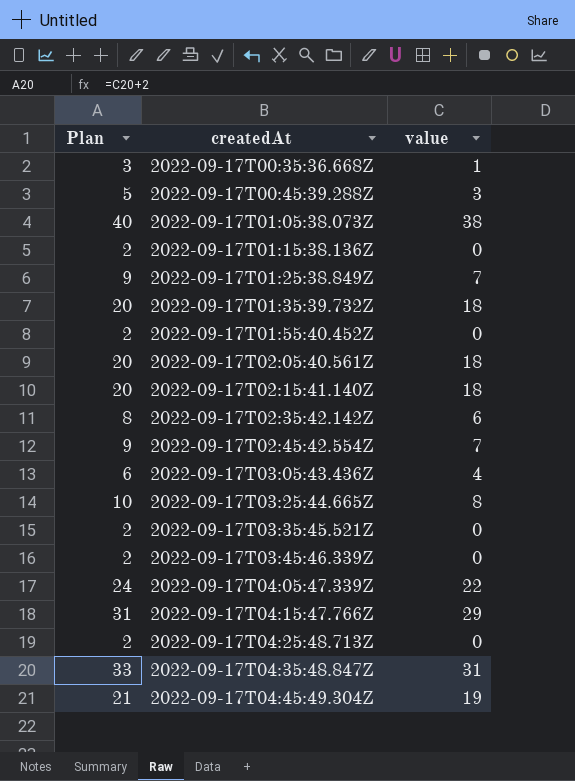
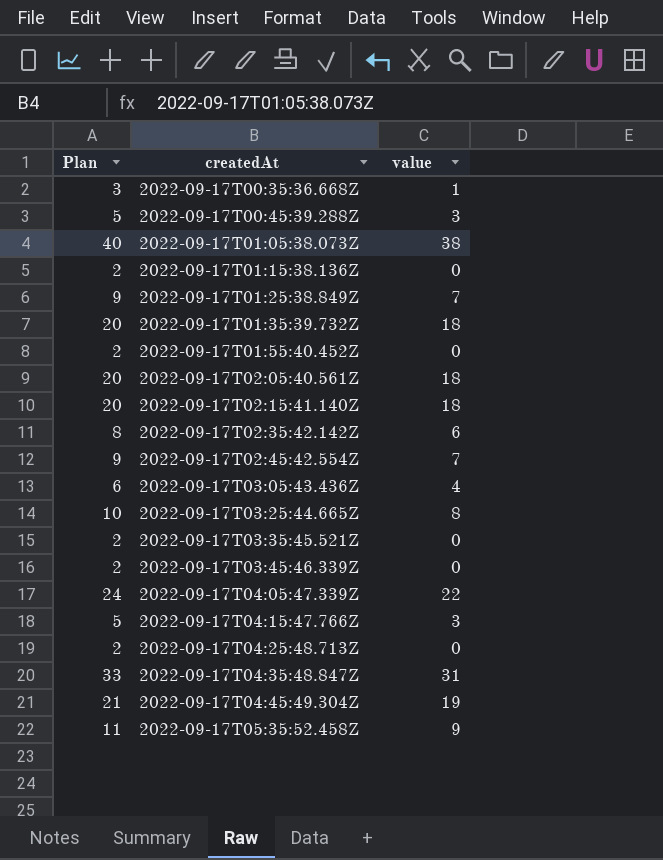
2022-09-17T04:15:47.766Z | Plan: 31 -> 5
2022-09-17T04:15:47.766Z | value: 29 -> 3
row 2022-09-17T05:35:52.458Z: none -> 11 | 9

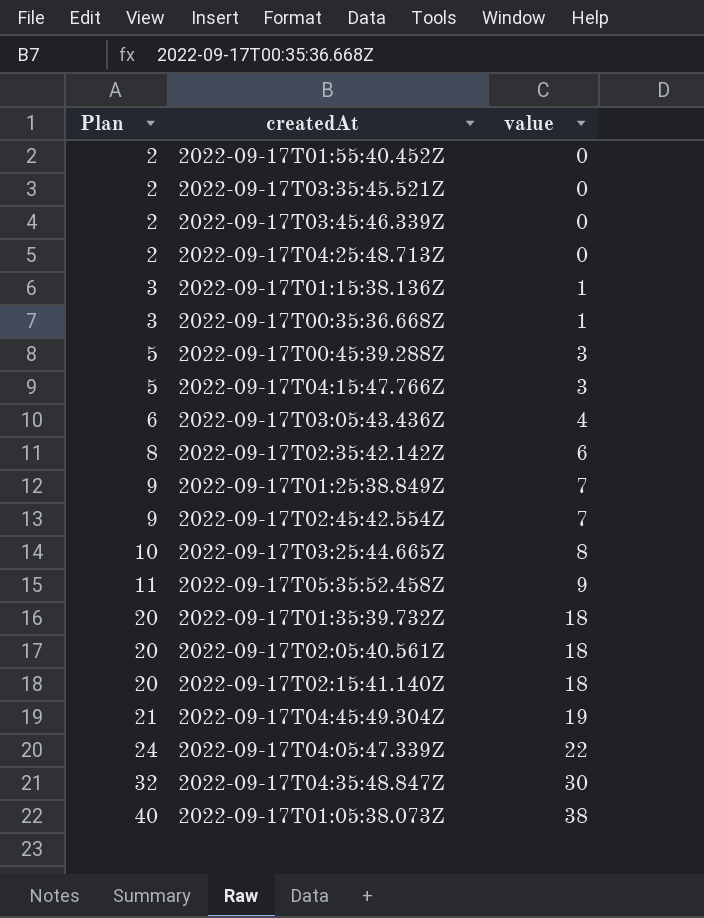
row order: createdAt ascending -> Plan ascending
2022-09-17T01:15:38.136Z | Plan: 2 -> 3
2022-09-17T01:15:38.136Z | value: 0 -> 1
2022-09-17T04:35:48.847Z | Plan: 33 -> 32
2022-09-17T04:35:48.847Z | value: 31 -> 30

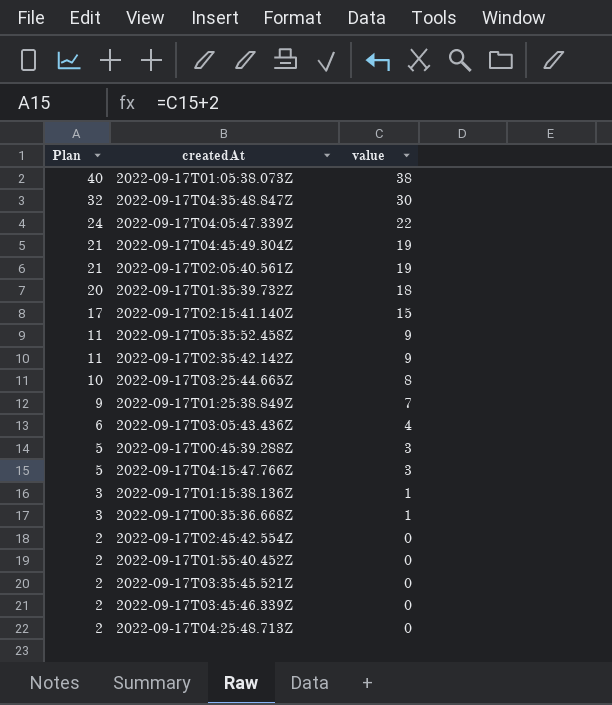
row order: Plan ascending -> Plan descending
2022-09-17T02:05:40.561Z | Plan: 20 -> 21
2022-09-17T02:05:40.561Z | value: 18 -> 19
2022-09-17T02:15:41.140Z | Plan: 20 -> 17
2022-09-17T02:15:41.140Z | value: 18 -> 15
2022-09-17T02:35:42.142Z | Plan: 8 -> 11
2022-09-17T02:35:42.142Z | value: 6 -> 9
2022-09-17T02:45:42.554Z | Plan: 9 -> 2
2022-09-17T02:45:42.554Z | value: 7 -> 0

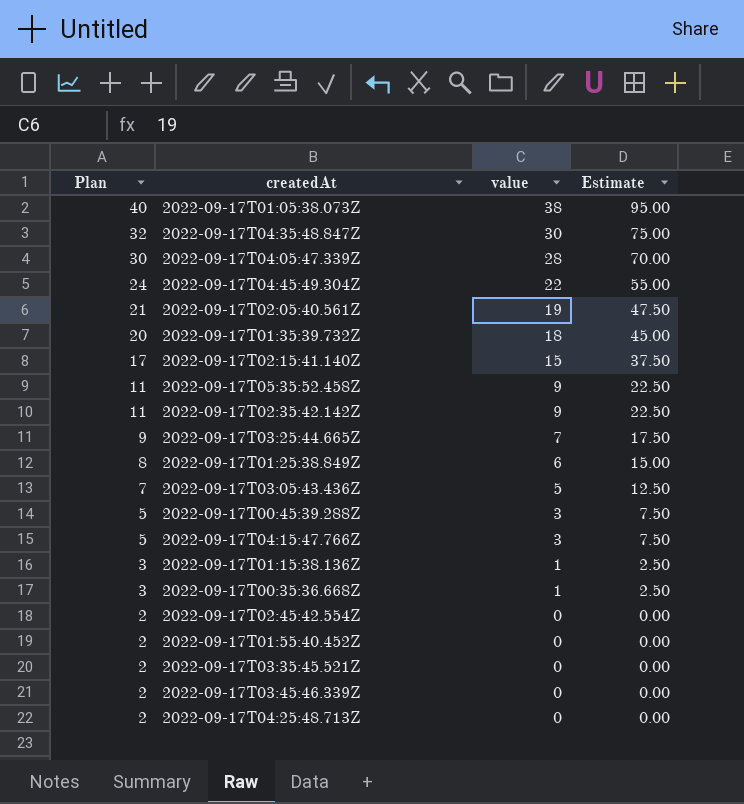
column Estimate | formula: none -> [value] * 2.5
2022-09-17T04:05:47.339Z | Plan: 24 -> 30
2022-09-17T04:05:47.339Z | value: 22 -> 28
2022-09-17T04:45:49.304Z | Plan: 21 -> 24
2022-09-17T04:45:49.304Z | value: 19 -> 22
2022-09-17T03:25:44.665Z | Plan: 10 -> 9
2022-09-17T03:25:44.665Z | value: 8 -> 7
2022-09-17T01:25:38.849Z | Plan: 9 -> 8
2022-09-17T01:25:38.849Z | value: 7 -> 6
2022-09-17T03:05:43.436Z | Plan: 6 -> 7
2022-09-17T03:05:43.436Z | value: 4 -> 5

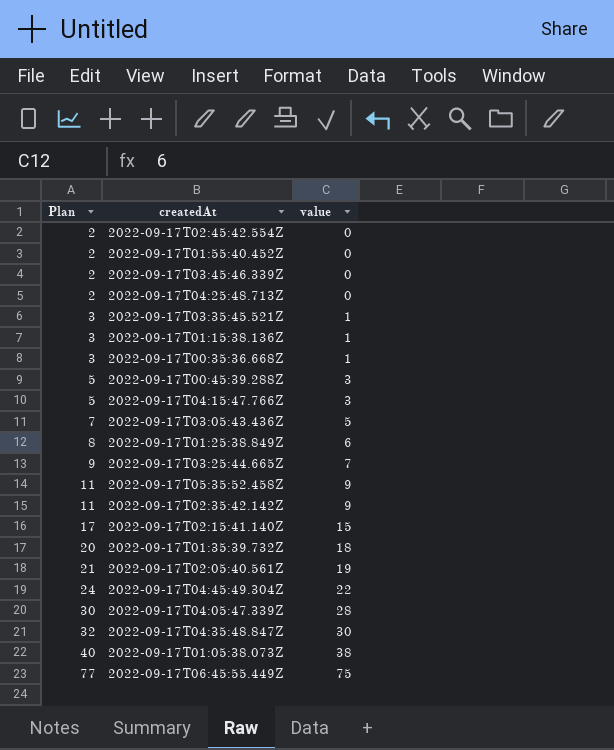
row order: Plan descending -> Plan ascending
column Estimate | formula: [value] * 2.5 -> none
2022-09-17T03:35:45.521Z | Plan: 2 -> 3
2022-09-17T03:35:45.521Z | value: 0 -> 1
row 2022-09-17T06:45:55.449Z: none -> 77 | 75

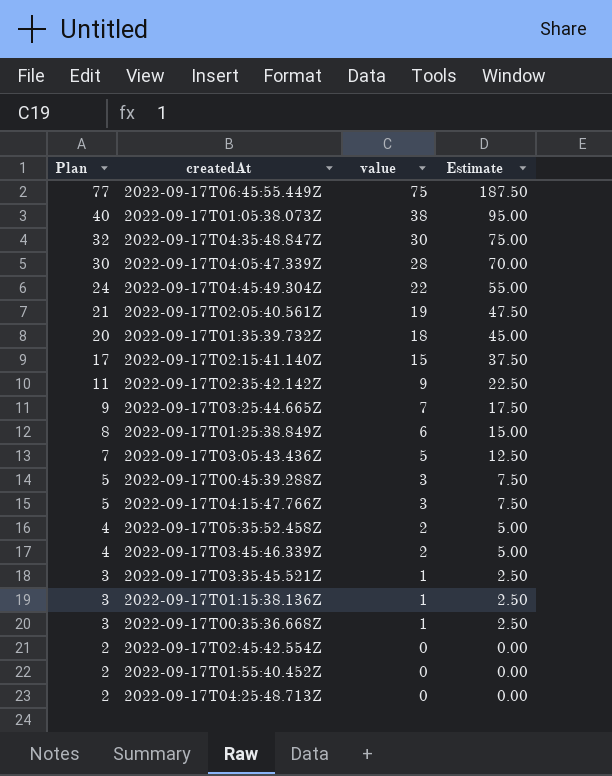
row order: Plan ascending -> Plan descending
column Estimate | formula: none -> [value] * 2.5
2022-09-17T05:35:52.458Z | Plan: 11 -> 4
2022-09-17T05:35:52.458Z | value: 9 -> 2
2022-09-17T03:45:46.339Z | Plan: 2 -> 4
2022-09-17T03:45:46.339Z | value: 0 -> 2

